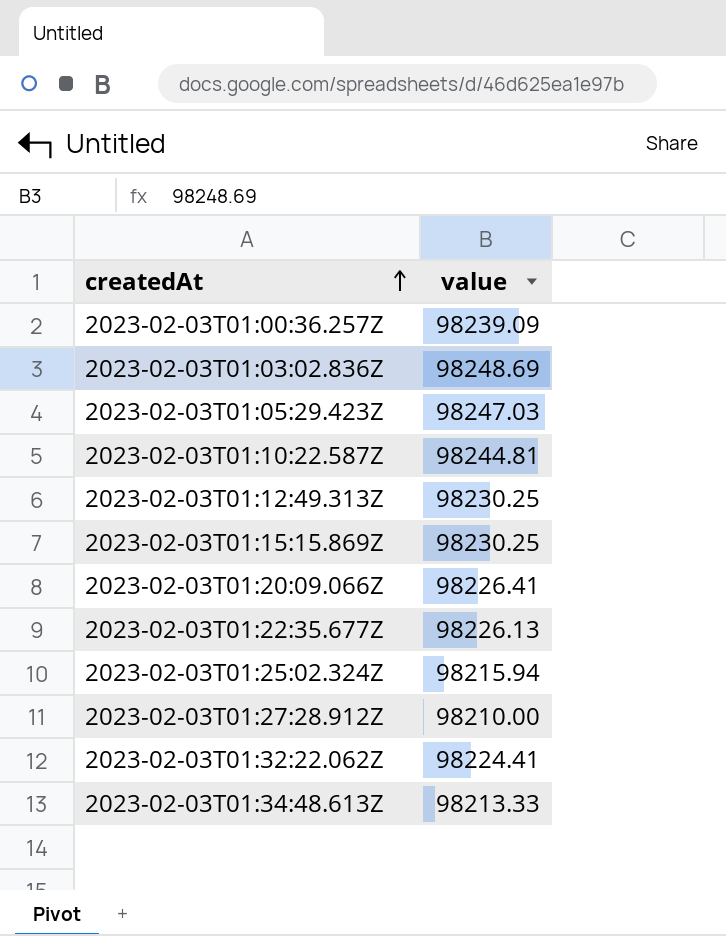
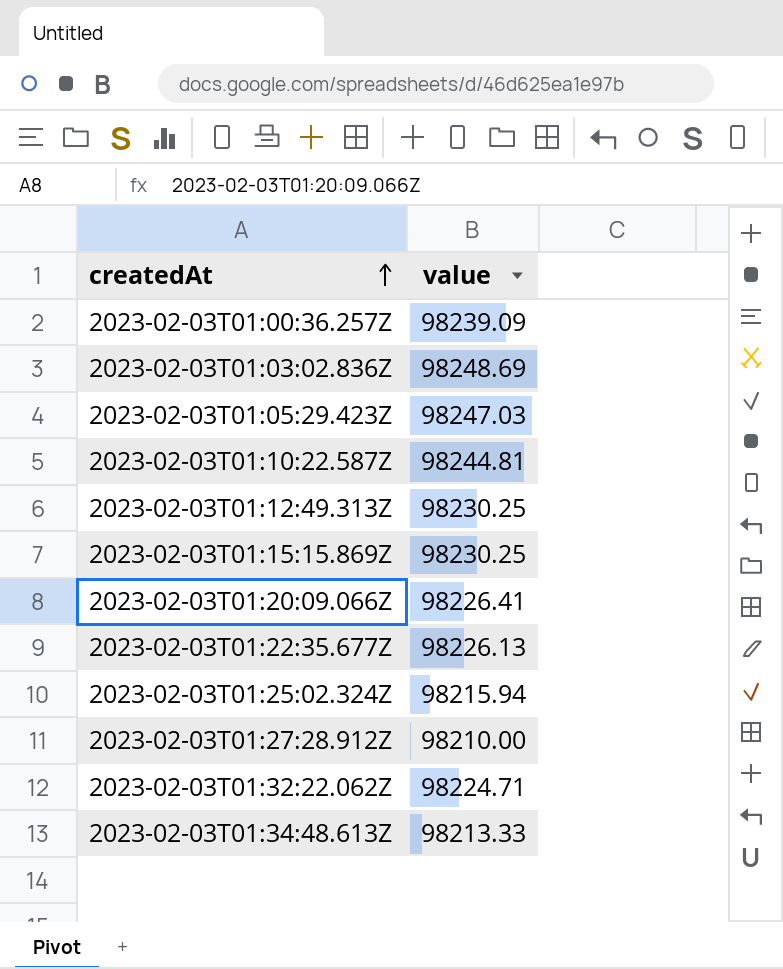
2023-02-03T01:32:22.062Z | value: 98224.41 -> 98224.71

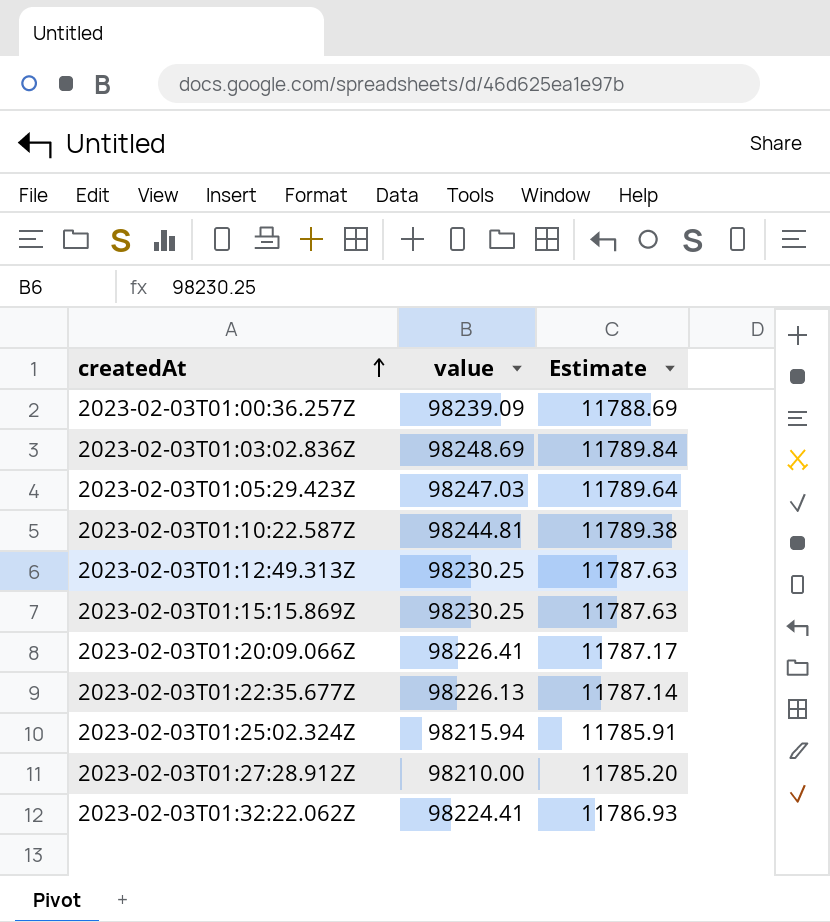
column Estimate | formula: none -> [value] * 0.12
row 2023-02-03T01:34:48.613Z: 98213.33 -> none
2023-02-03T01:32:22.062Z | value: 98224.71 -> 98224.41

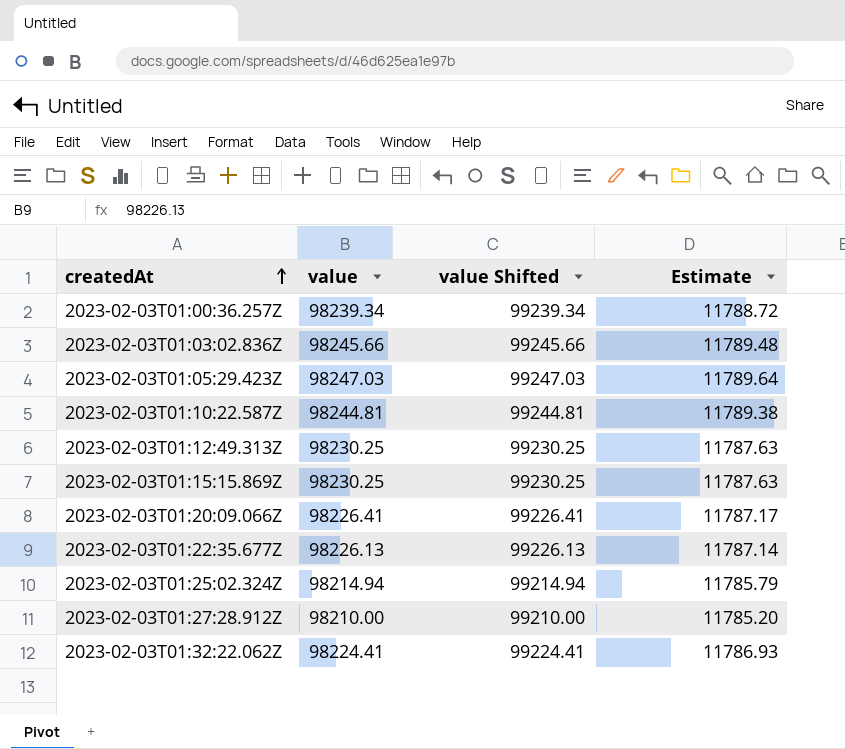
column value Shifted | formula: none -> [value] + 1000
2023-02-03T01:00:36.257Z | value: 98239.09 -> 98239.34
2023-02-03T01:00:36.257Z | Estimate: 11788.69 -> 11788.72
2023-02-03T01:03:02.836Z | value: 98248.69 -> 98245.66
2023-02-03T01:03:02.836Z | Estimate: 11789.84 -> 11789.48
2023-02-03T01:25:02.324Z | value: 98215.94 -> 98214.94
2023-02-03T01:25:02.324Z | Estimate: 11785.91 -> 11785.79

